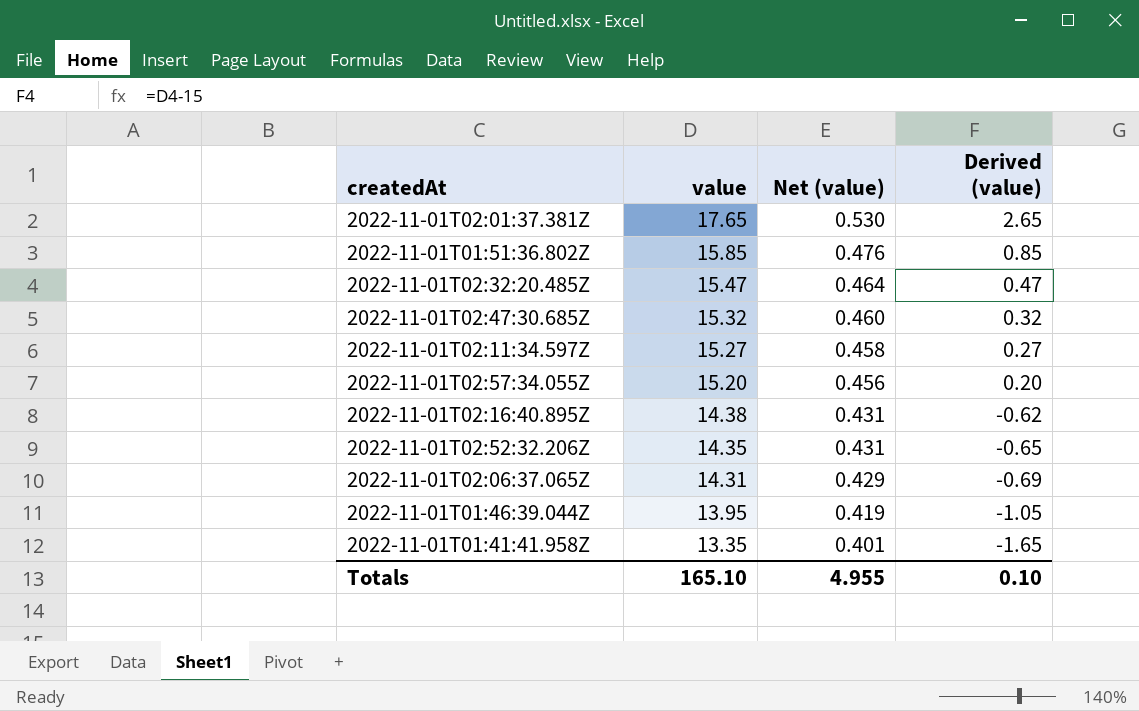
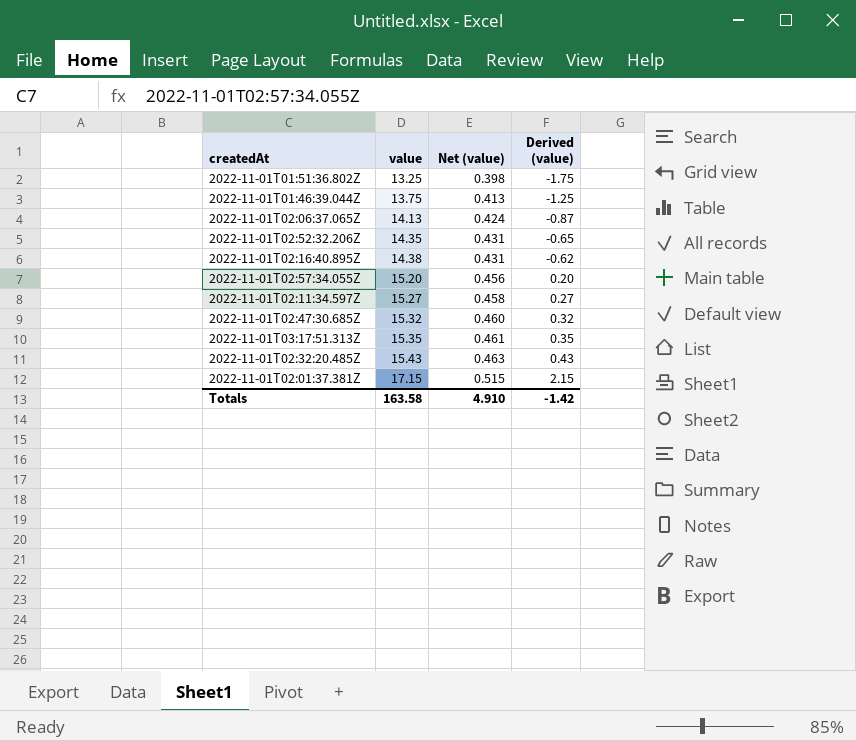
row order: value descending -> value ascending
row 2022-11-01T01:41:41.958Z: 13.35 | 0.401 | -1.65 -> none
2022-11-01T01:51:36.802Z | value: 15.85 -> 13.25
2022-11-01T01:51:36.802Z | Net (value): 0.476 -> 0.398
2022-11-01T01:51:36.802Z | Derived (value): 0.85 -> -1.75
2022-11-01T01:46:39.044Z | value: 13.95 -> 13.75
2022-11-01T01:46:39.044Z | Net (value): 0.419 -> 0.413
2022-11-01T01:46:39.044Z | Derived (value): -1.05 -> -1.25
2022-11-01T02:06:37.065Z | value: 14.31 -> 14.13
2022-11-01T02:06:37.065Z | Net (value): 0.429 -> 0.424
2022-11-01T02:06:37.065Z | Derived (value): -0.69 -> -0.87
row 2022-11-01T03:17:51.313Z: none -> 15.35 | 0.461 | 0.35
2022-11-01T02:32:20.485Z | value: 15.47 -> 15.43
2022-11-01T02:32:20.485Z | Net (value): 0.464 -> 0.463
2022-11-01T02:32:20.485Z | Derived (value): 0.47 -> 0.43
2022-11-01T02:01:37.381Z | value: 17.65 -> 17.15
2022-11-01T02:01:37.381Z | Net (value): 0.530 -> 0.515
2022-11-01T02:01:37.381Z | Derived (value): 2.65 -> 2.15
Totals | value: 165.10 -> 163.58
Totals | Net (value): 4.955 -> 4.910
Totals | Derived (value): 0.10 -> -1.42

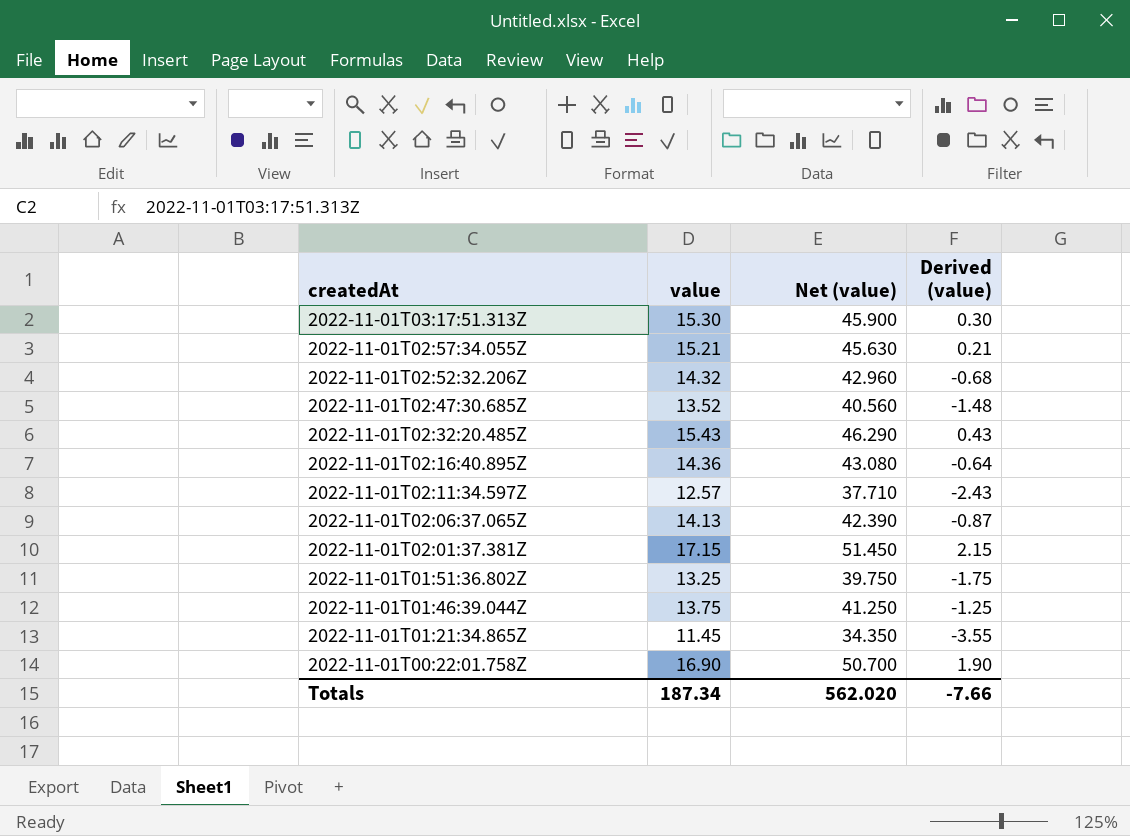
row order: value ascending -> createdAt descending
column Net (value) | formula: [value] * 0.03 -> [value] * 3
2022-11-01T03:17:51.313Z | value: 15.35 -> 15.30
2022-11-01T03:17:51.313Z | Derived (value): 0.35 -> 0.30
2022-11-01T02:57:34.055Z | value: 15.20 -> 15.21
2022-11-01T02:57:34.055Z | Derived (value): 0.20 -> 0.21
2022-11-01T02:52:32.206Z | value: 14.35 -> 14.32
2022-11-01T02:52:32.206Z | Derived (value): -0.65 -> -0.68
2022-11-01T02:47:30.685Z | value: 15.32 -> 13.52
2022-11-01T02:47:30.685Z | Derived (value): 0.32 -> -1.48
2022-11-01T02:16:40.895Z | value: 14.38 -> 14.36
2022-11-01T02:16:40.895Z | Derived (value): -0.62 -> -0.64
2022-11-01T02:11:34.597Z | value: 15.27 -> 12.57
2022-11-01T02:11:34.597Z | Derived (value): 0.27 -> -2.43
row 2022-11-01T01:21:34.865Z: none -> 11.45 | 34.350 | -3.55
row 2022-11-01T00:22:01.758Z: none -> 16.90 | 50.700 | 1.90
Totals | value: 163.58 -> 187.34
Totals | Net (value): 4.910 -> 562.020
Totals | Derived (value): -1.42 -> -7.66

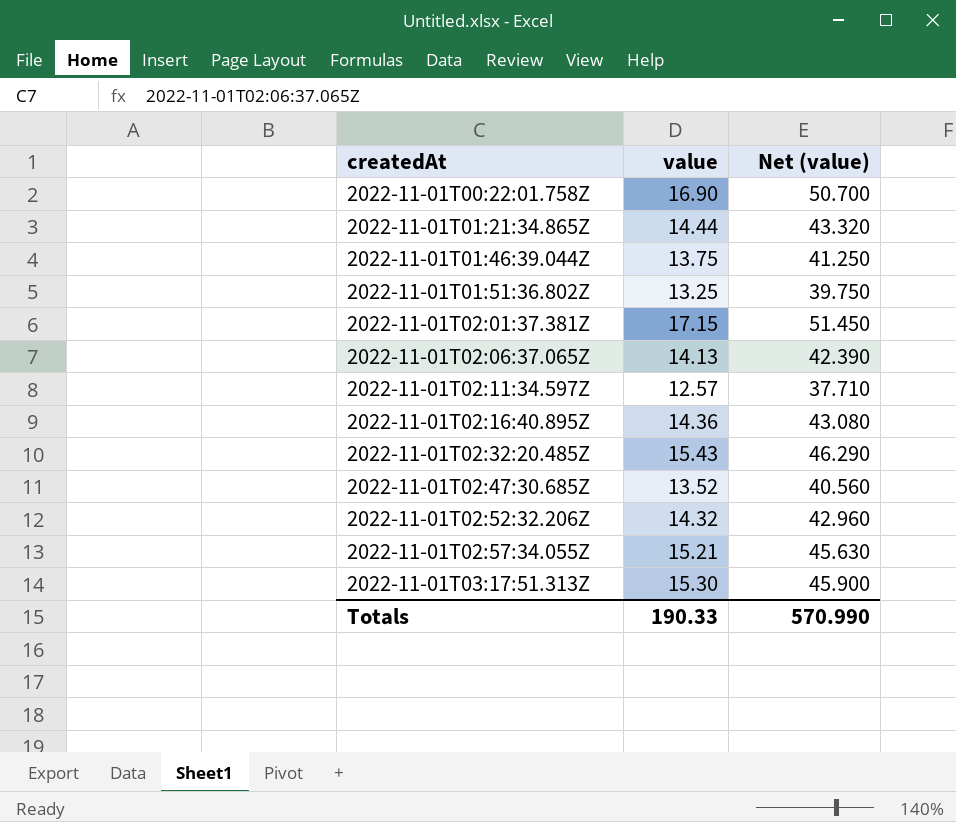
row order: createdAt descending -> createdAt ascending
column Derived (value) | formula: [value] - 15 -> none
2022-11-01T01:21:34.865Z | value: 11.45 -> 14.44
2022-11-01T01:21:34.865Z | Net (value): 34.350 -> 43.320
Totals | value: 187.34 -> 190.33
Totals | Net (value): 562.020 -> 570.990

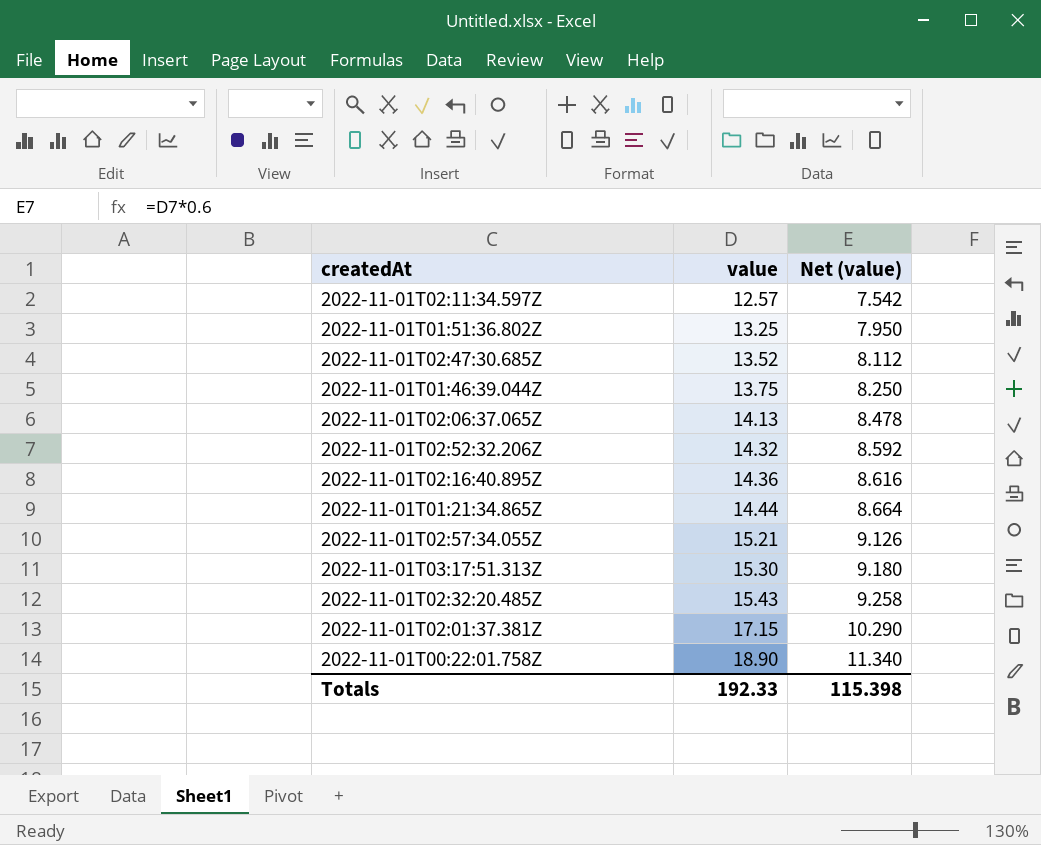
row order: createdAt ascending -> value ascending
column Net (value) | formula: [value] * 3 -> [value] * 0.6
2022-11-01T00:22:01.758Z | value: 16.90 -> 18.90
Totals | value: 190.33 -> 192.33
Totals | Net (value): 570.990 -> 115.398

